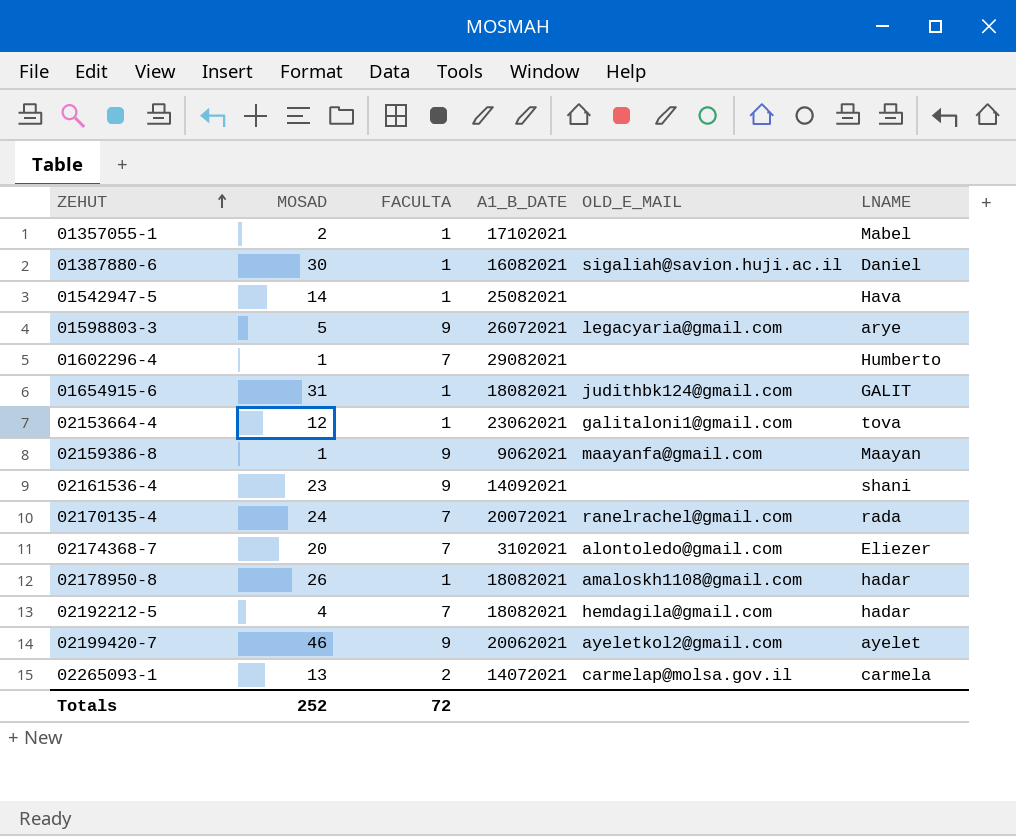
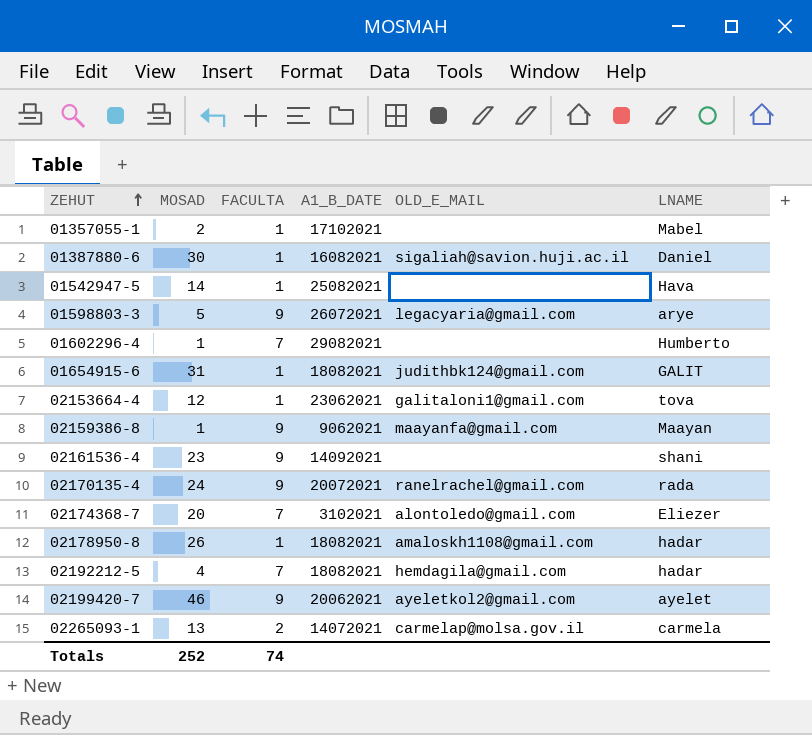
02170135-4 | FACULTA: 7 -> 9
Totals | FACULTA: 72 -> 74

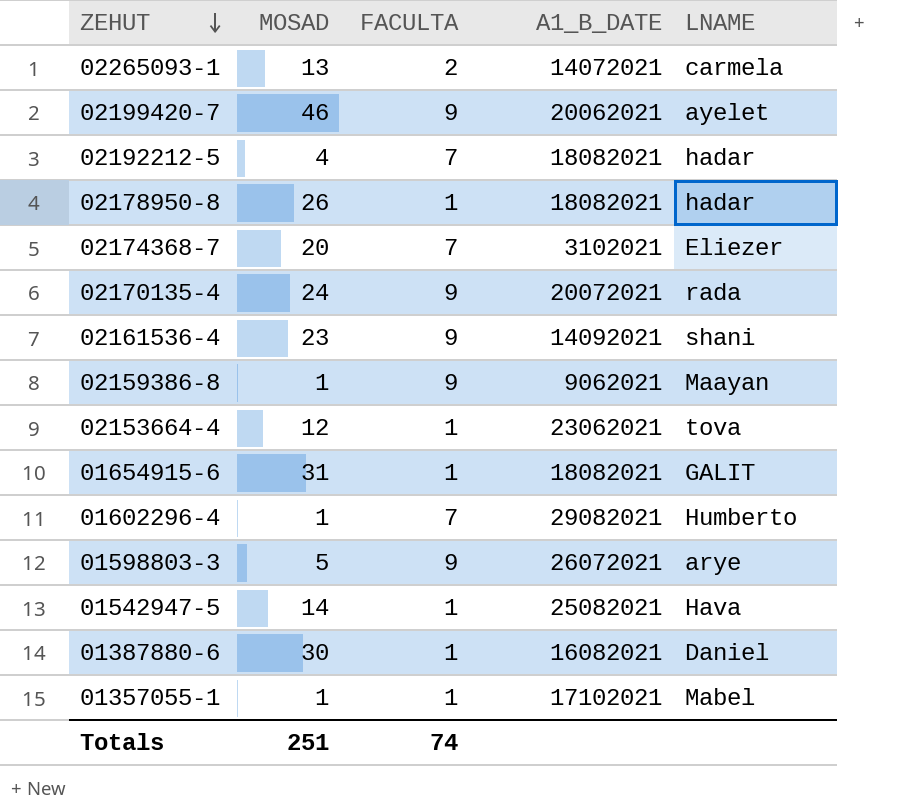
row order: ZEHUT ascending -> ZEHUT descending
column OLD_E_MAIL | position: 5 -> none
01357055-1 | MOSAD: 2 -> 1
Totals | MOSAD: 252 -> 251

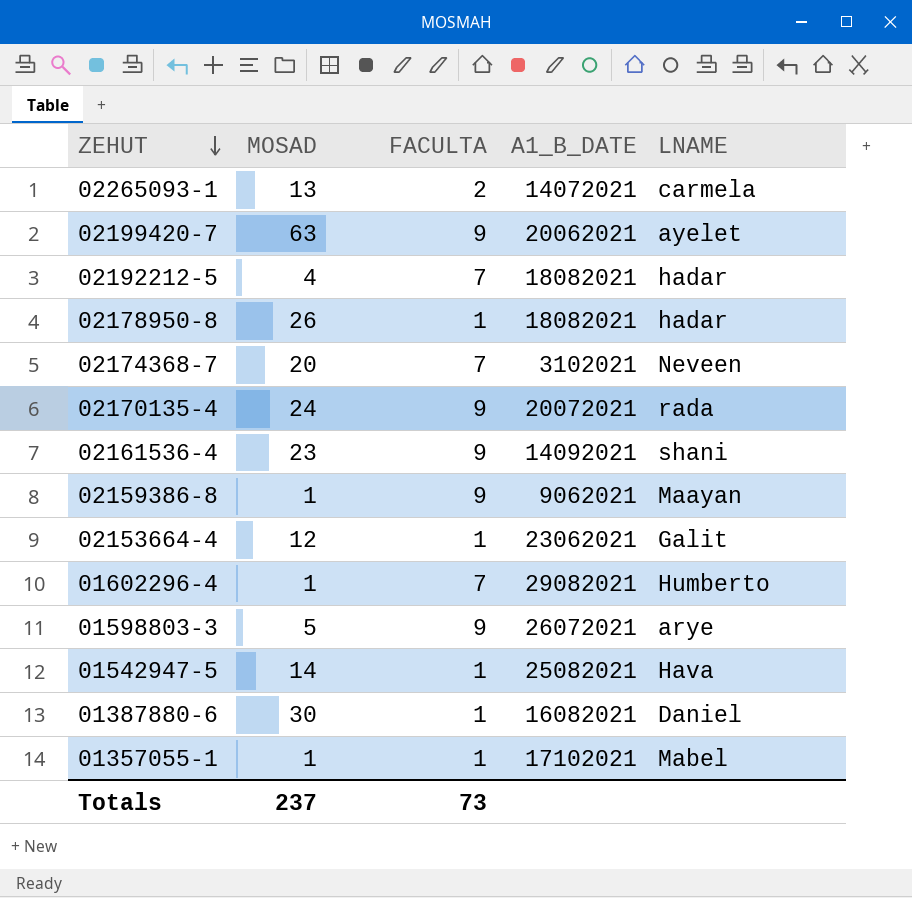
row 01654915-6: 31 | 1 | 18082021 | GALIT -> none
02199420-7 | MOSAD: 46 -> 63
02174368-7 | LNAME: Eliezer -> Neveen
02153664-4 | LNAME: tova -> Galit
Totals | MOSAD: 251 -> 237
Totals | FACULTA: 74 -> 73

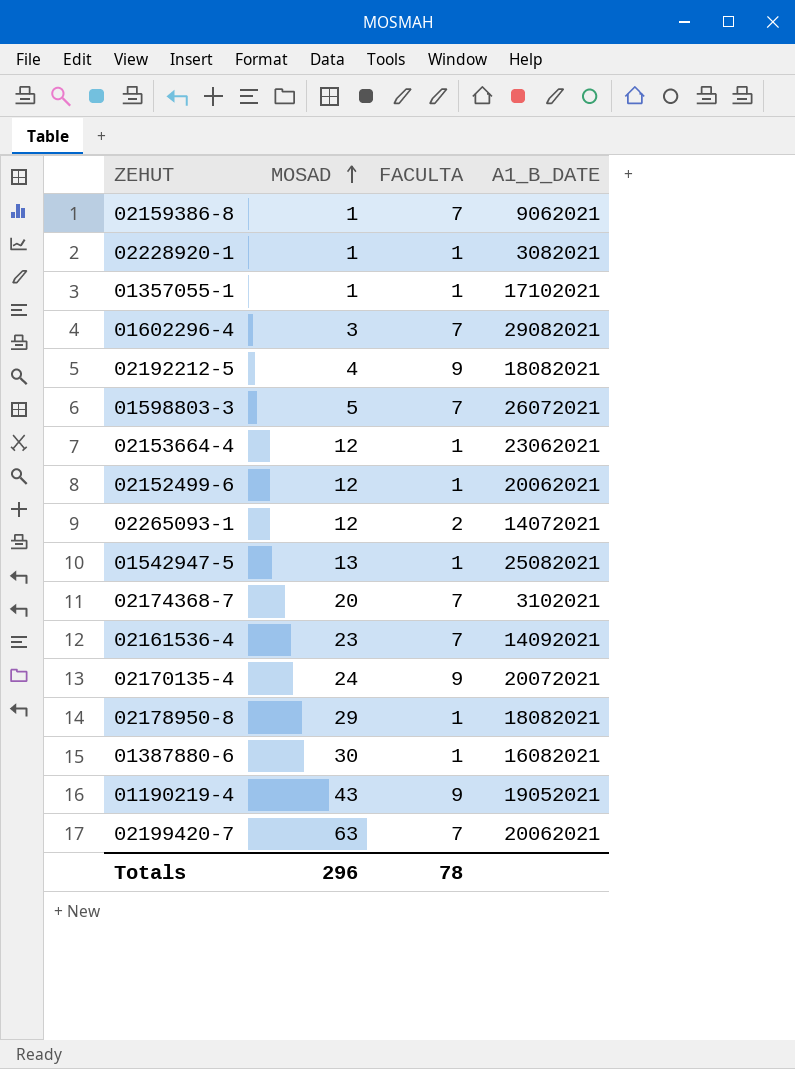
row order: ZEHUT descending -> MOSAD ascending
column LNAME | position: 5 -> none
02159386-8 | FACULTA: 9 -> 7
row 02228920-1: none -> 1 | 1 | 3082021
01602296-4 | MOSAD: 1 -> 3
02192212-5 | FACULTA: 7 -> 9
01598803-3 | FACULTA: 9 -> 7
row 02152499-6: none -> 12 | 1 | 20062021
02265093-1 | MOSAD: 13 -> 12
01542947-5 | MOSAD: 14 -> 13
02161536-4 | FACULTA: 9 -> 7
02178950-8 | MOSAD: 26 -> 29
row 01190219-4: none -> 43 | 9 | 19052021
02199420-7 | FACULTA: 9 -> 7
Totals | MOSAD: 237 -> 296
Totals | FACULTA: 73 -> 78

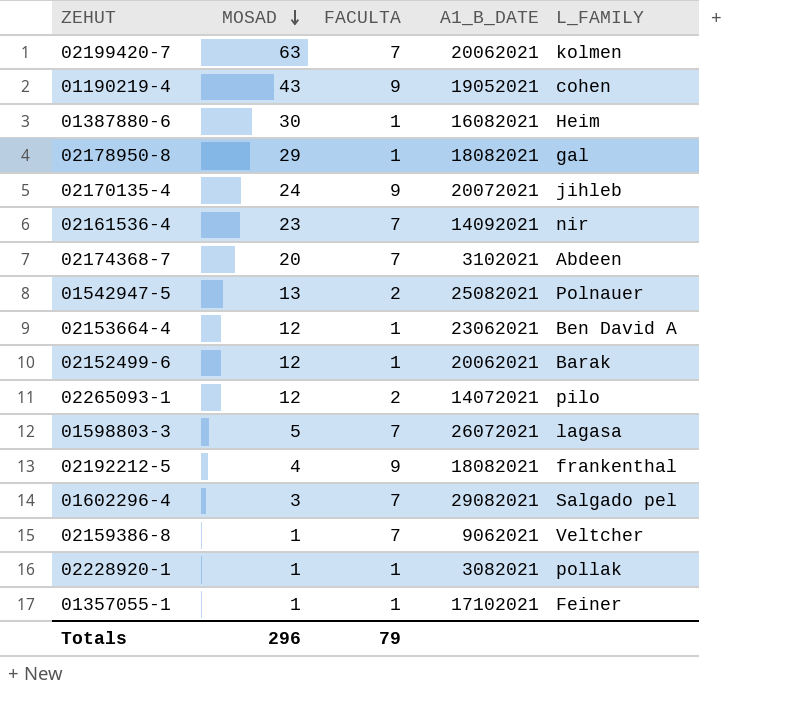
row order: MOSAD ascending -> MOSAD descending
column L_FAMILY | position: none -> 5
01542947-5 | FACULTA: 1 -> 2
Totals | FACULTA: 78 -> 79

